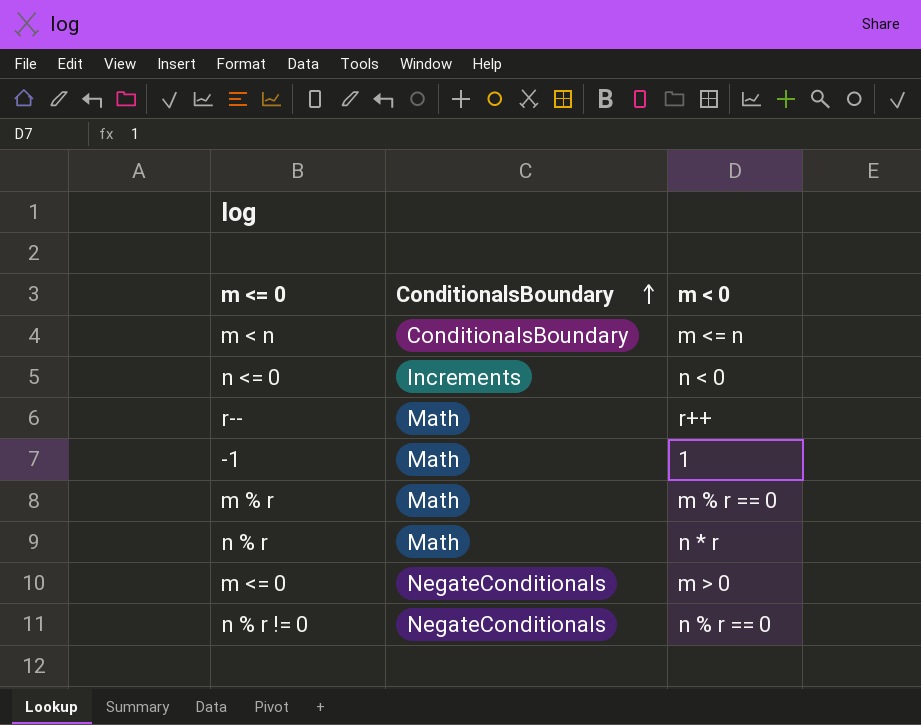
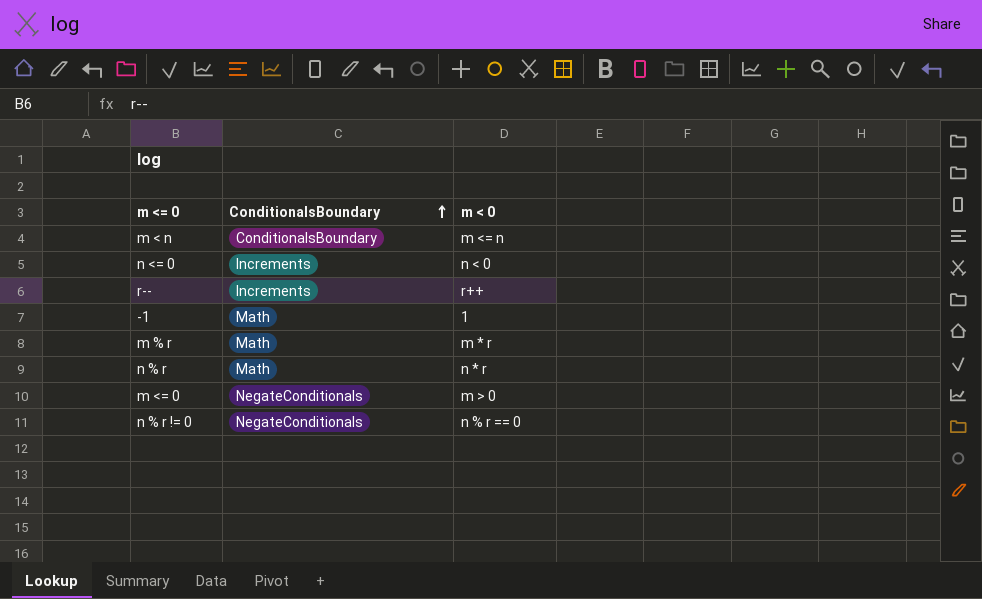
r-- | ConditionalsBoundary: Math -> Increments
m % r | m < 0: m % r == 0 -> m * r

